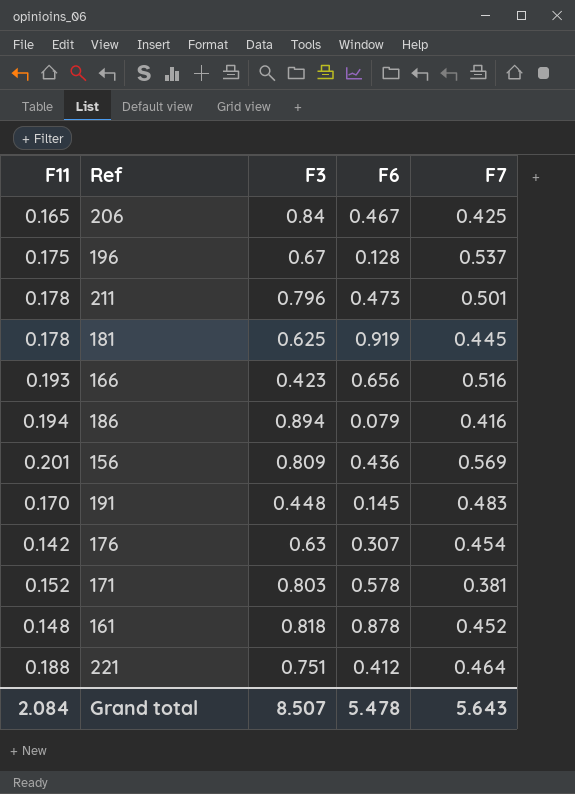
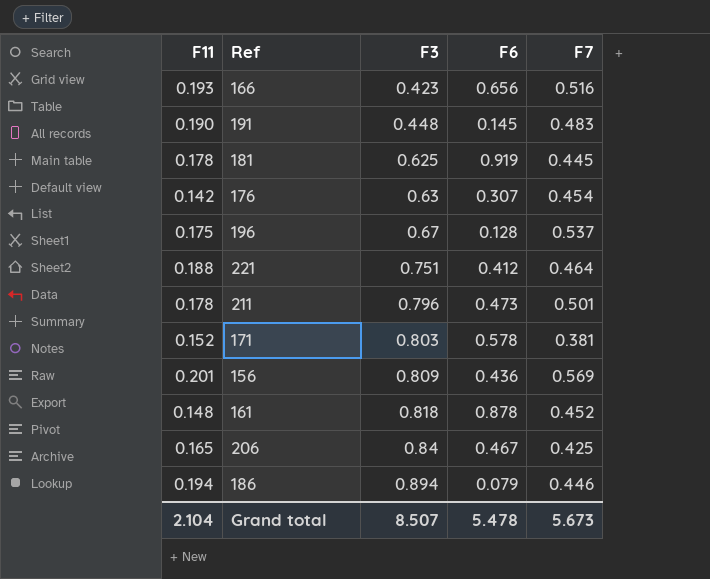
row order: none -> F3 ascending
191 | F11: 0.170 -> 0.190
186 | F7: 0.416 -> 0.446
Grand total | F11: 2.084 -> 2.104
Grand total | F7: 5.643 -> 5.673

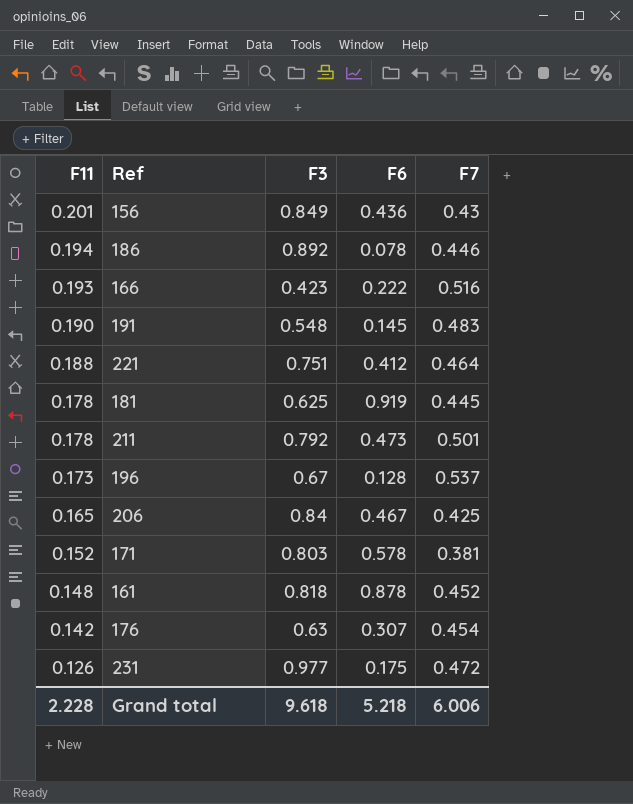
row order: F3 ascending -> F11 descending
156 | F3: 0.809 -> 0.849
156 | F7: 0.569 -> 0.43
186 | F3: 0.894 -> 0.892
186 | F6: 0.079 -> 0.078
166 | F6: 0.656 -> 0.222
191 | F3: 0.448 -> 0.548
211 | F3: 0.796 -> 0.792
196 | F11: 0.175 -> 0.173
row 231: none -> 0.126 | 0.977 | 0.175 | 0.472
Grand total | F11: 2.104 -> 2.228
Grand total | F3: 8.507 -> 9.618
Grand total | F6: 5.478 -> 5.218
Grand total | F7: 5.673 -> 6.006

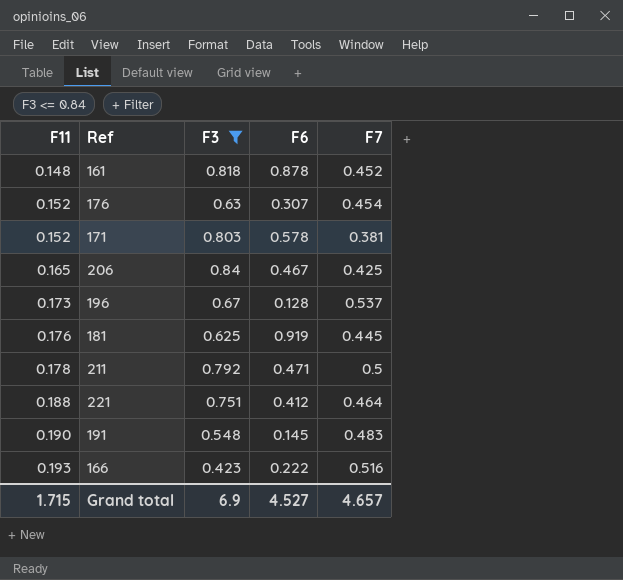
filter: none -> F3 <= 0.84
row order: F11 descending -> F11 ascending
176 | F11: 0.142 -> 0.152
181 | F11: 0.178 -> 0.176
211 | F6: 0.473 -> 0.471
211 | F7: 0.501 -> 0.5
Grand total | F11: 2.228 -> 1.715
Grand total | F3: 9.618 -> 6.9
Grand total | F6: 5.218 -> 4.527
Grand total | F7: 6.006 -> 4.657

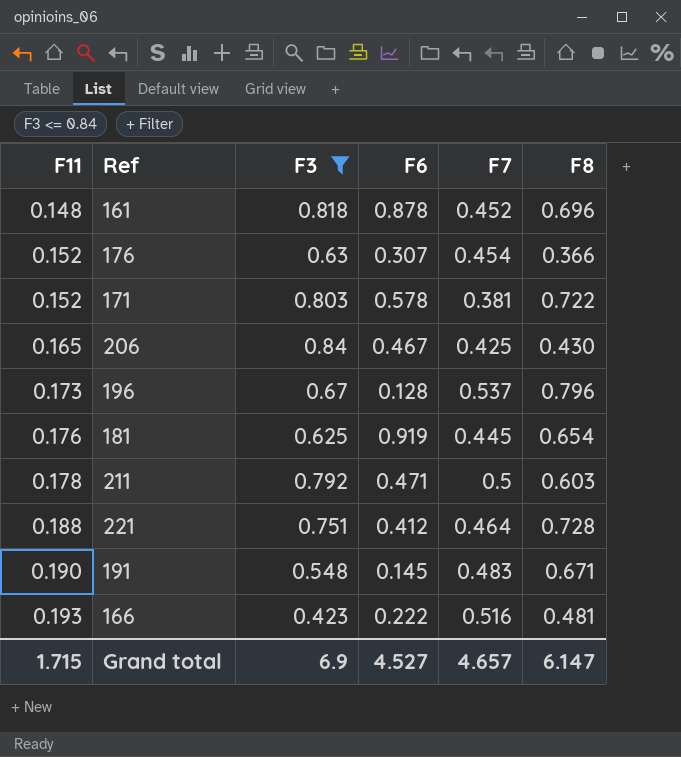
column F8 | position: none -> 6

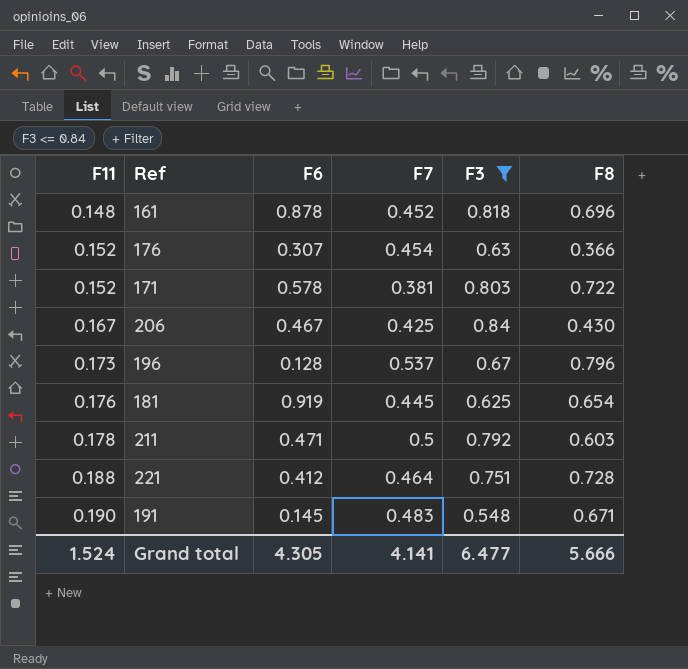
column F3 | position: 3 -> 5
row 166: 0.193 | 0.423 | 0.222 | 0.516 | 0.481 -> none
206 | F11: 0.165 -> 0.167
Grand total | F11: 1.715 -> 1.524
Grand total | F6: 4.527 -> 4.305
Grand total | F7: 4.657 -> 4.141
Grand total | F3: 6.9 -> 6.477
Grand total | F8: 6.147 -> 5.666

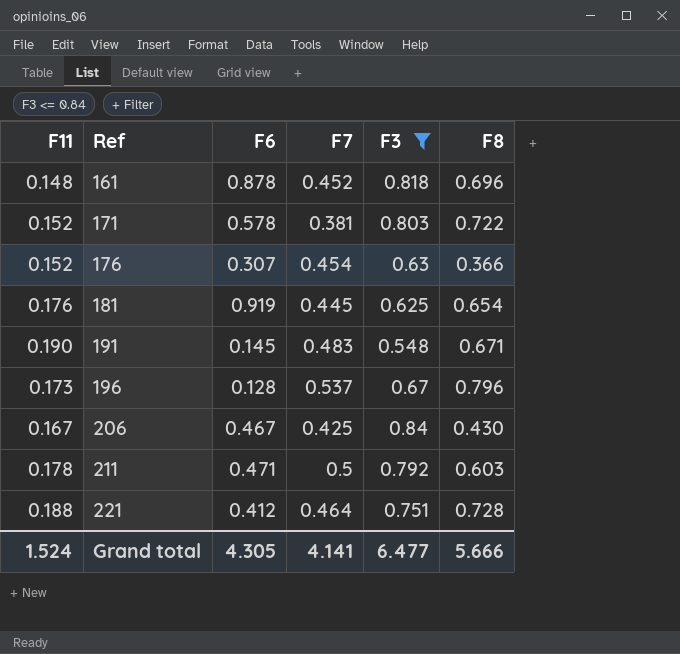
row order: F11 ascending -> Ref ascending

